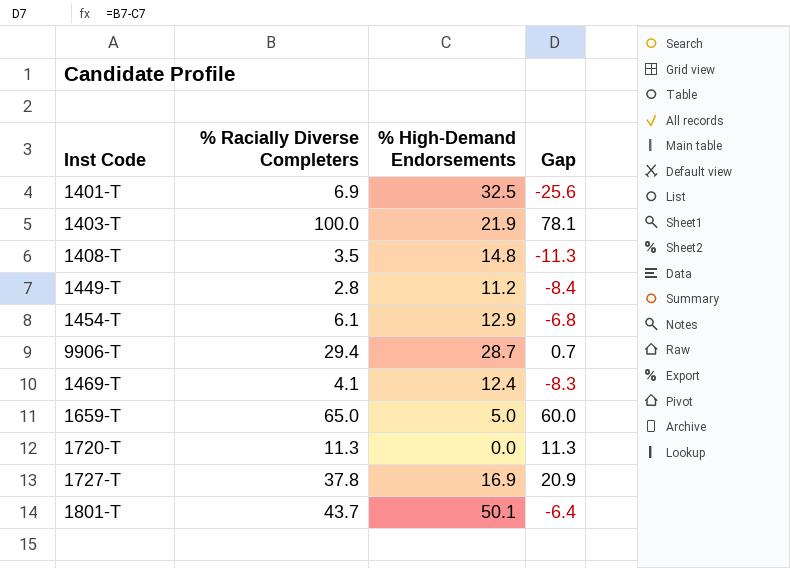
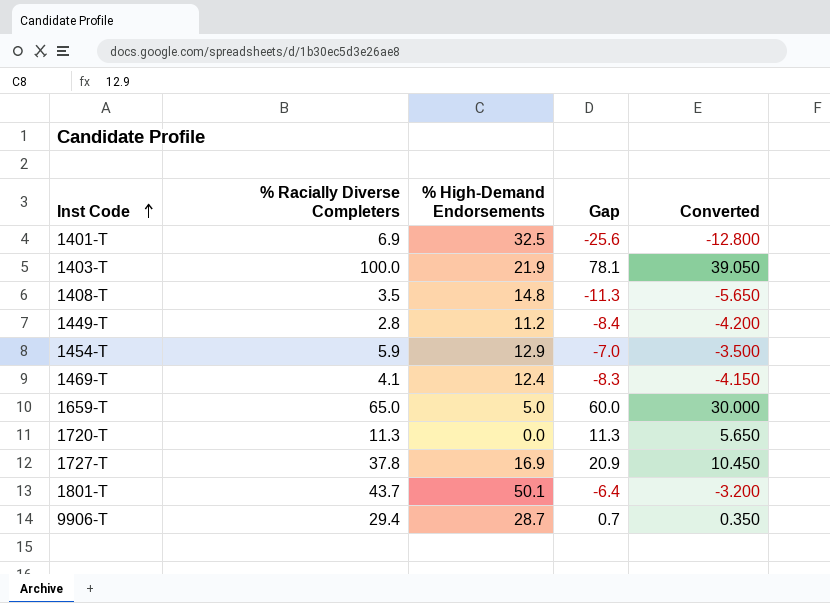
row order: none -> Inst Code ascending
column Converted | formula: none -> [Gap] * 0.5
1454-T | % Racially Diverse Completers: 6.1 -> 5.9
1454-T | Gap: -6.8 -> -7.0

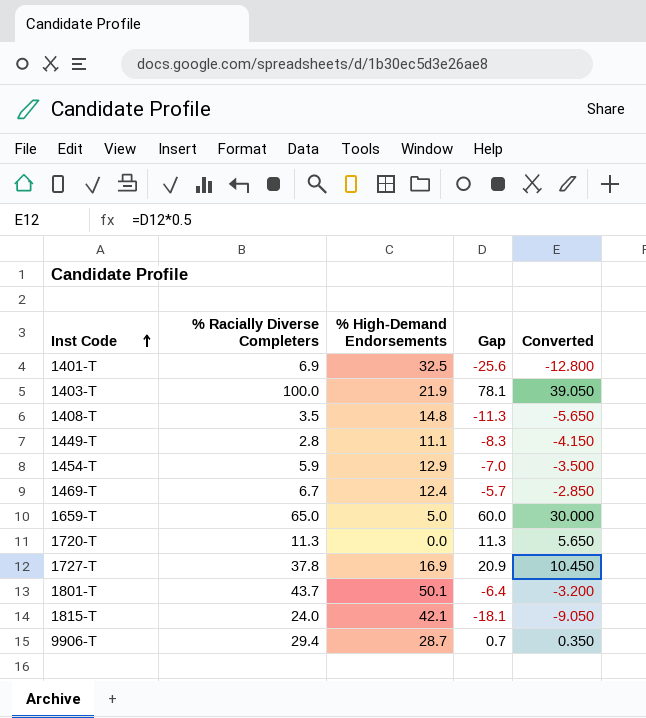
1449-T | % High-Demand Endorsements: 11.2 -> 11.1
1449-T | Gap: -8.4 -> -8.3
1449-T | Converted: -4.200 -> -4.150
1469-T | % Racially Diverse Completers: 4.1 -> 6.7
1469-T | Gap: -8.3 -> -5.7
1469-T | Converted: -4.150 -> -2.850
row 1815-T: none -> 24.0 | 42.1 | -18.1 | -9.050

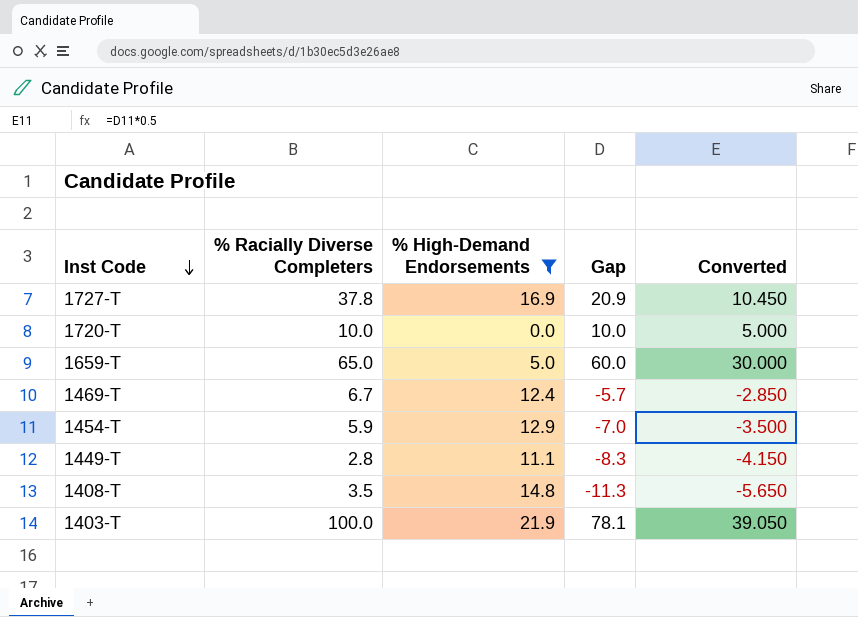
filter: none -> % High-Demand Endorsements <= 21.9
row order: Inst Code ascending -> Inst Code descending
1720-T | % Racially Diverse Completers: 11.3 -> 10.0
1720-T | Gap: 11.3 -> 10.0
1720-T | Converted: 5.650 -> 5.000

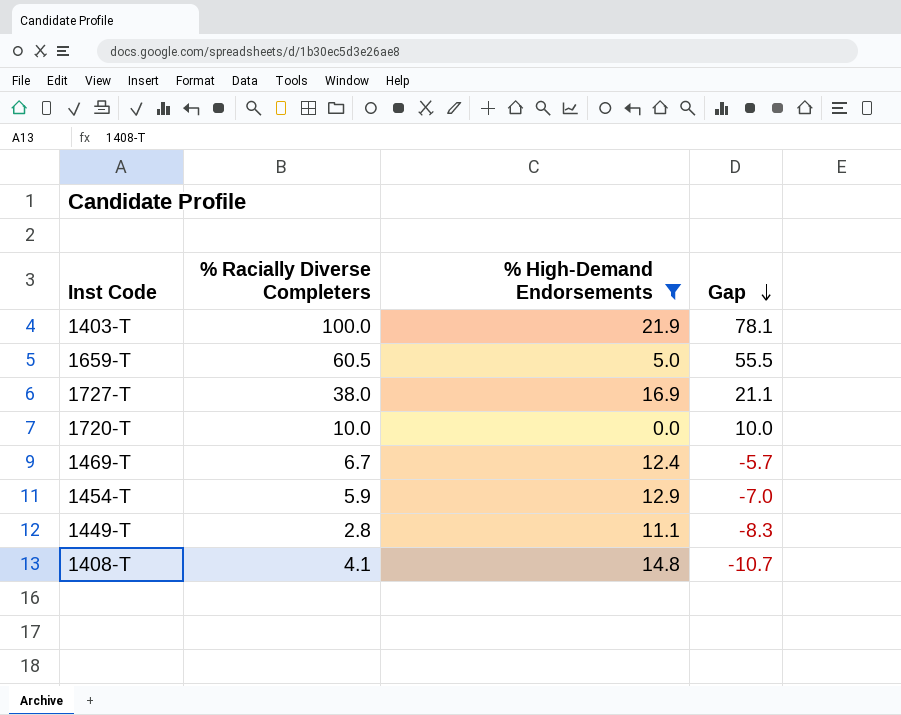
row order: Inst Code descending -> Gap descending
column Converted | formula: [Gap] * 0.5 -> none
1659-T | % Racially Diverse Completers: 65.0 -> 60.5
1659-T | Gap: 60.0 -> 55.5
1727-T | % Racially Diverse Completers: 37.8 -> 38.0
1727-T | Gap: 20.9 -> 21.1
1408-T | % Racially Diverse Completers: 3.5 -> 4.1
1408-T | Gap: -11.3 -> -10.7

